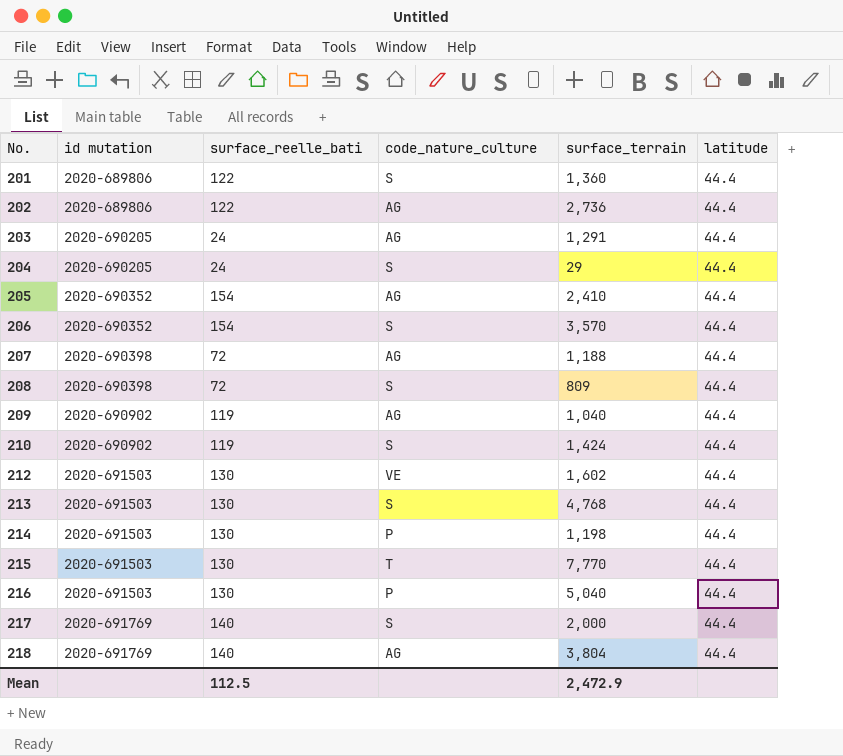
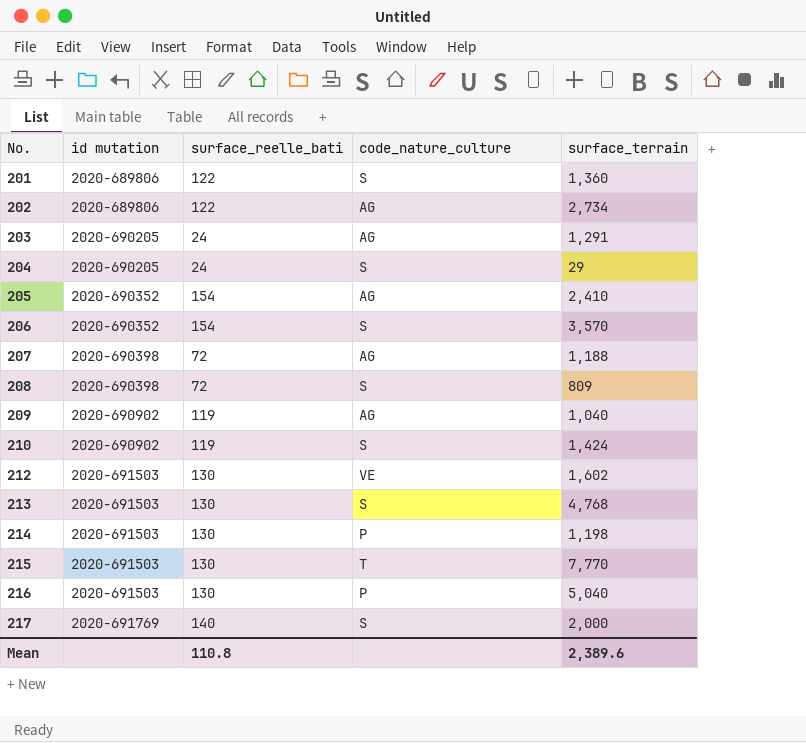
column latitude | position: 6 -> none
row 218: 2020-691769 | 140 | AG | 3,804 | 44.4 -> none
202 | surface_terrain: 2,736 -> 2,734
Mean | surface_reelle_bati: 112.5 -> 110.8
Mean | surface_terrain: 2,472.9 -> 2,389.6

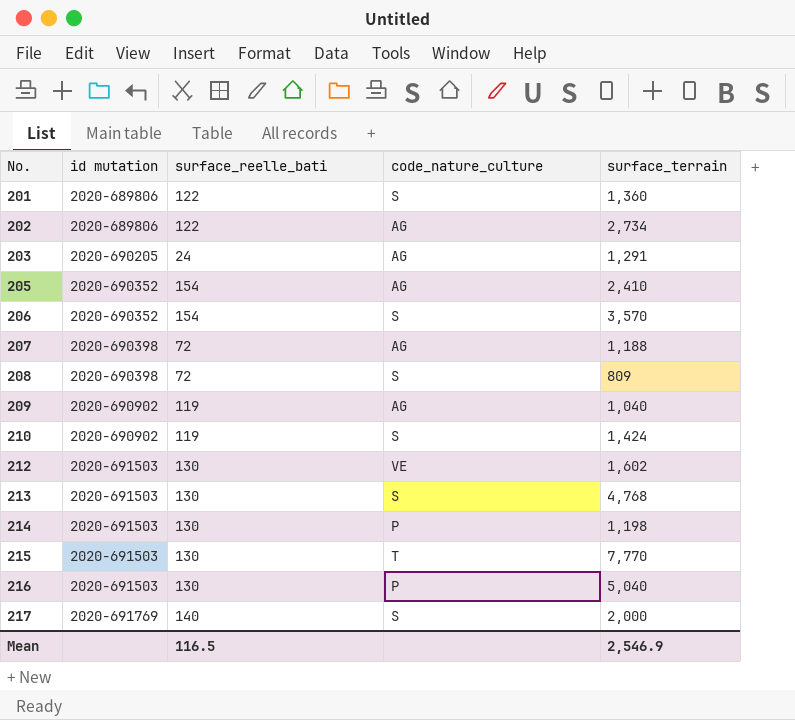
row 204: 2020-690205 | 24 | S | 29 -> none
Mean | surface_reelle_bati: 110.8 -> 116.5
Mean | surface_terrain: 2,389.6 -> 2,546.9

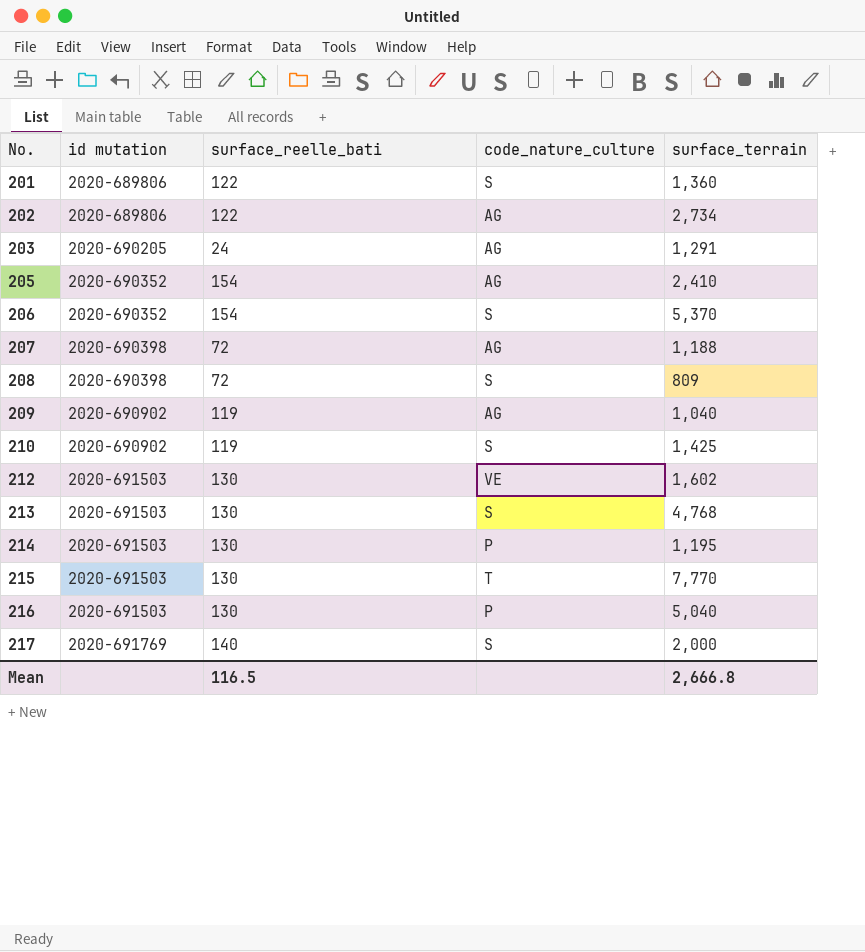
206 | surface_terrain: 3,570 -> 5,370
210 | surface_terrain: 1,424 -> 1,425
214 | surface_terrain: 1,198 -> 1,195
Mean | surface_terrain: 2,546.9 -> 2,666.8

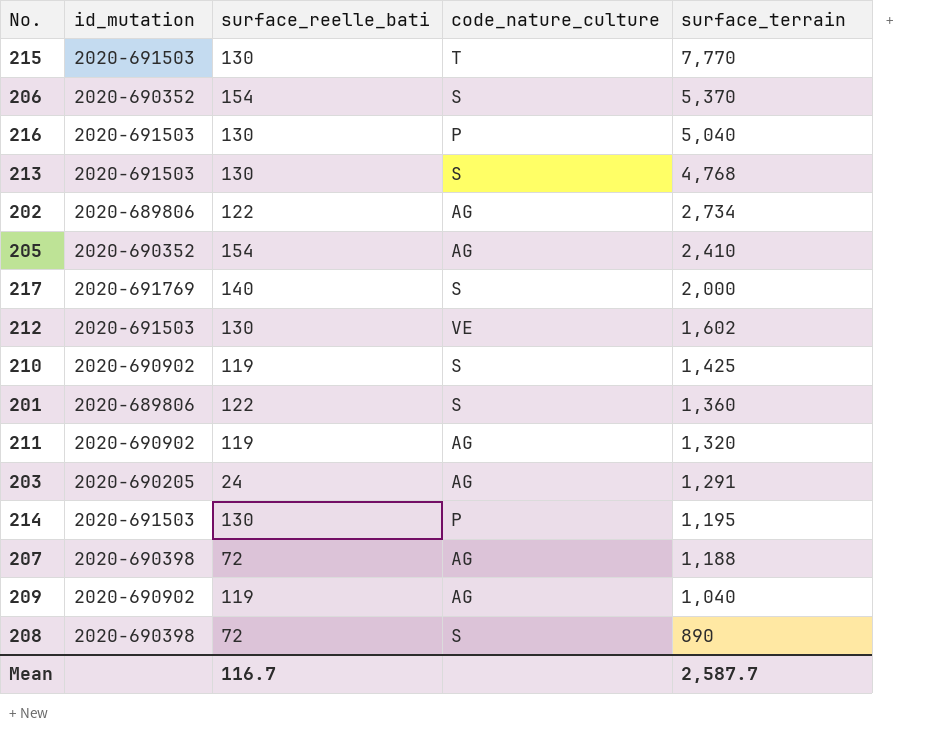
row order: No. ascending -> surface_terrain descending
column name: id mutation -> id_mutation
row 211: none -> 2020-690902 | 119 | AG | 1,320
208 | surface_terrain: 809 -> 890
Mean | surface_reelle_bati: 116.5 -> 116.7
Mean | surface_terrain: 2,666.8 -> 2,587.7

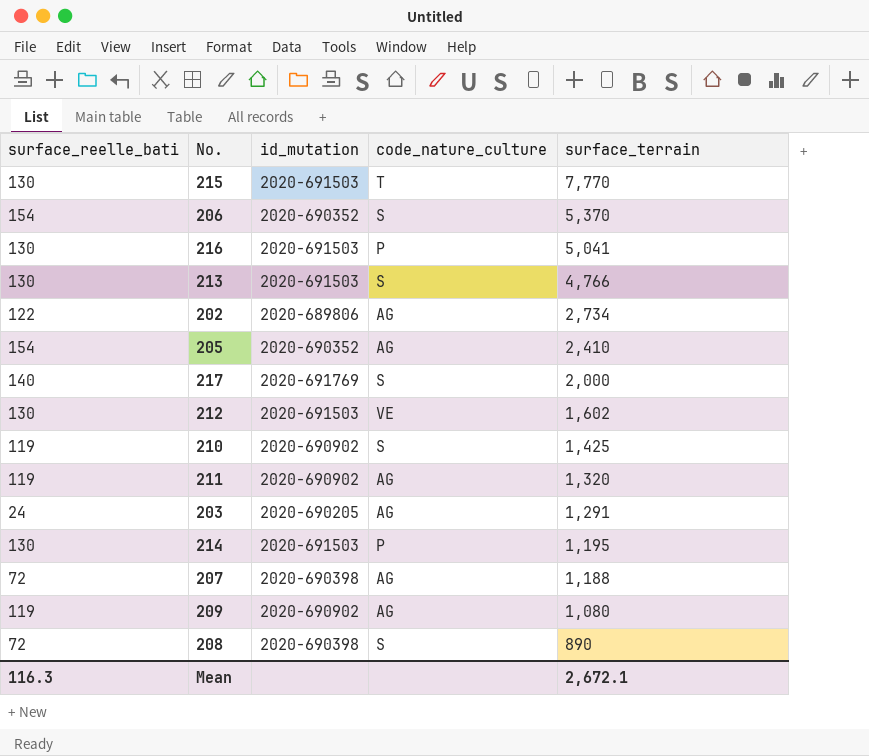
column surface_reelle_bati | position: 3 -> 1
row 201: 2020-689806 | 122 | S | 1,360 -> none
216 | surface_terrain: 5,040 -> 5,041
213 | surface_terrain: 4,768 -> 4,766
209 | surface_terrain: 1,040 -> 1,080
Mean | surface_reelle_bati: 116.7 -> 116.3
Mean | surface_terrain: 2,587.7 -> 2,672.1

